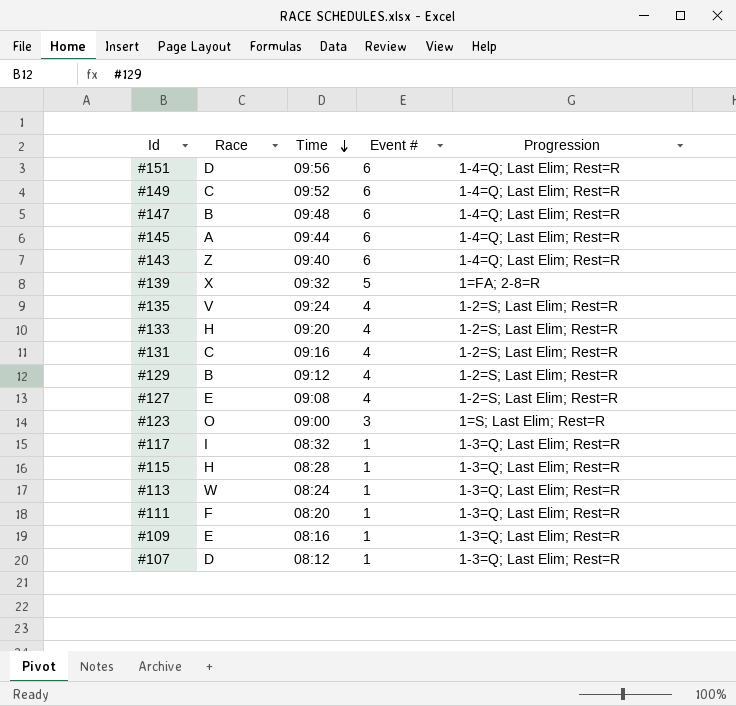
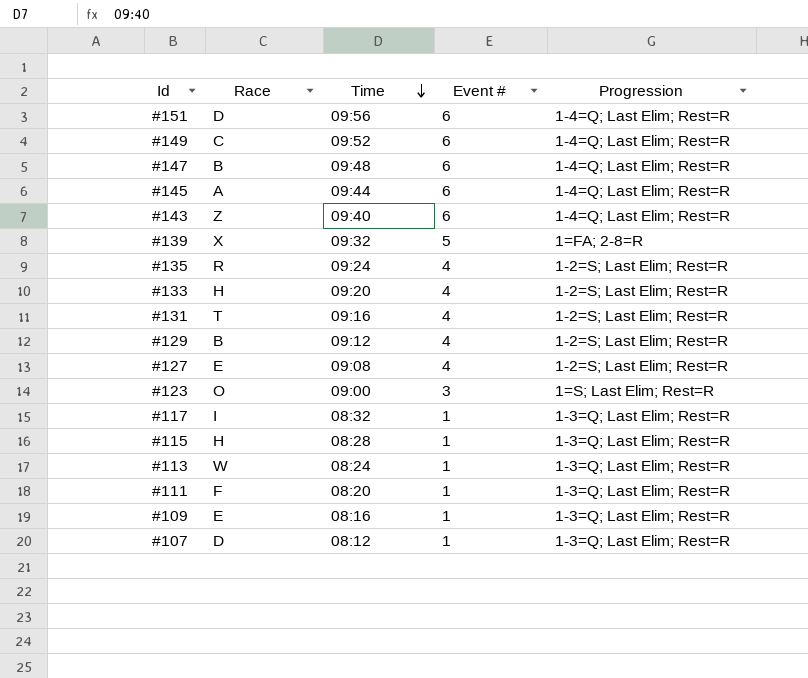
#135 | Race: V -> R
#131 | Race: C -> T

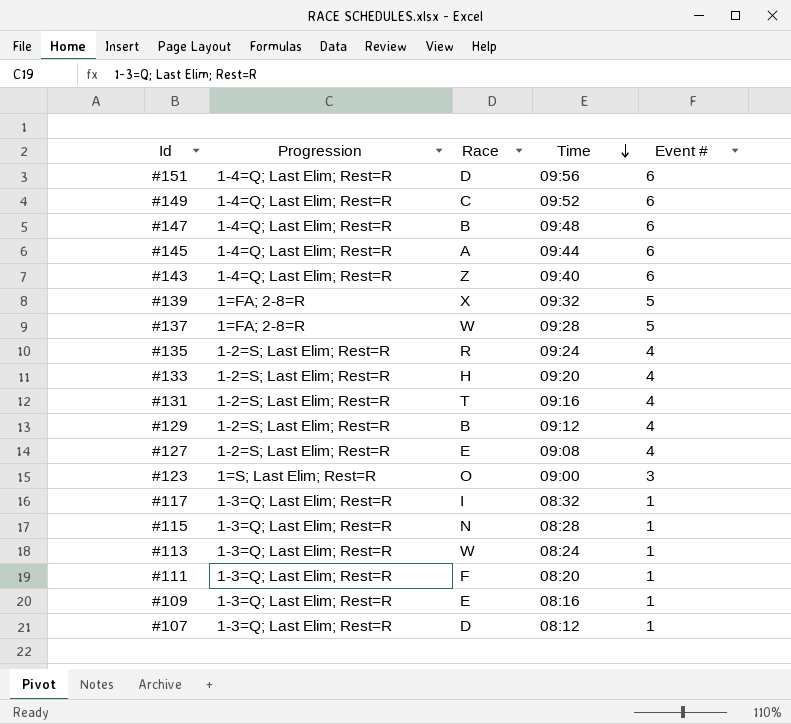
column Progression | position: 5 -> 2
row #137: none -> 1=FA; 2-8=R | W | 09:28 | 5
#115 | Race: H -> N

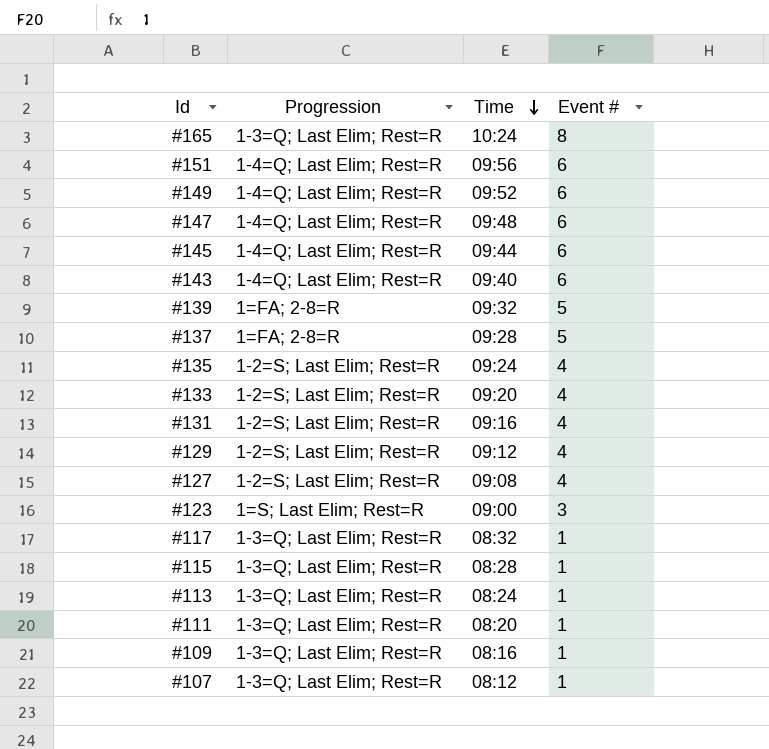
column Race | position: 3 -> none
row #165: none -> 1-3=Q; Last Elim; Rest=R | 10:24 | 8

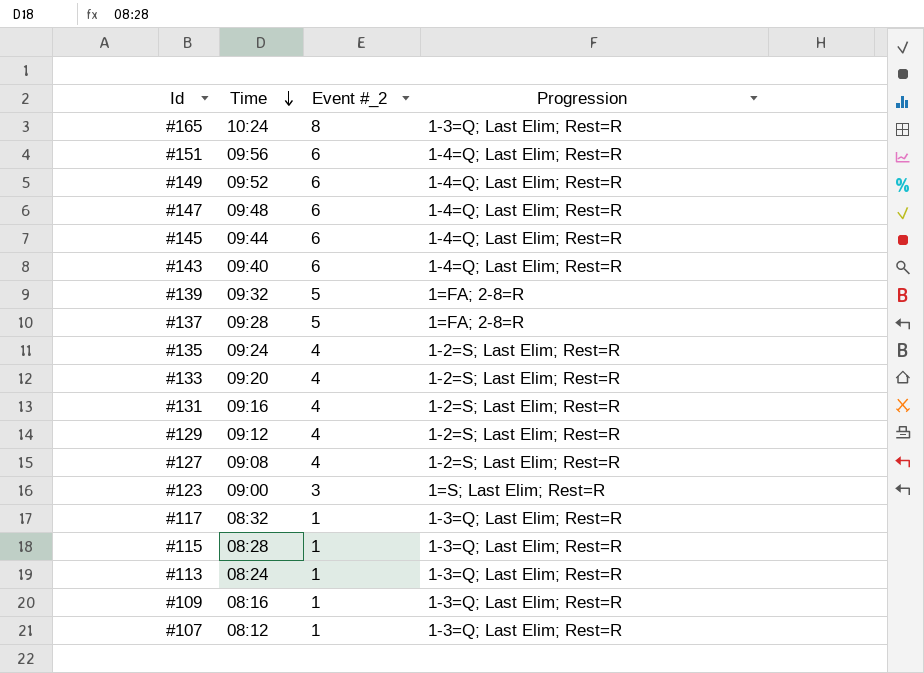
column name: Event # -> Event #_2
column Progression | position: 2 -> 4
row #111: 1-3=Q; Last Elim; Rest=R | 08:20 | 1 -> none

